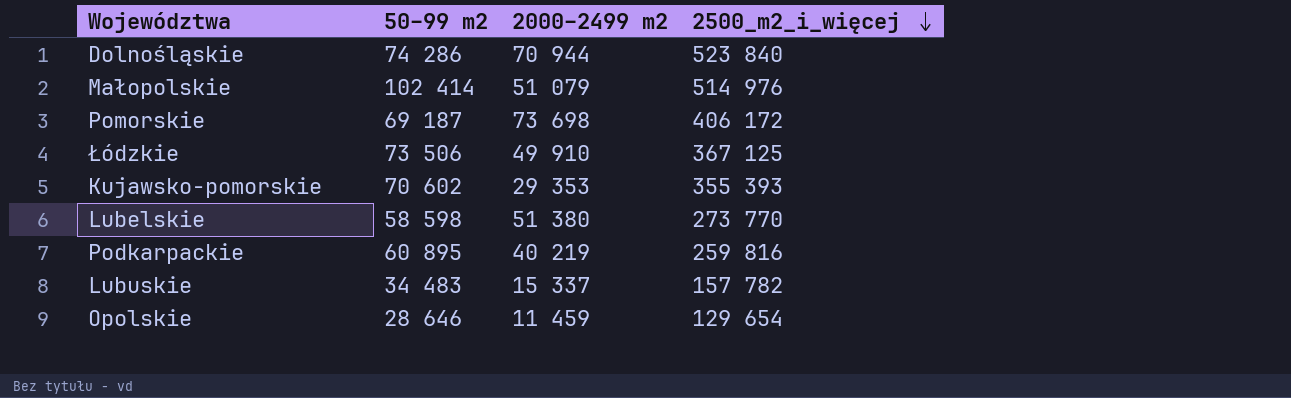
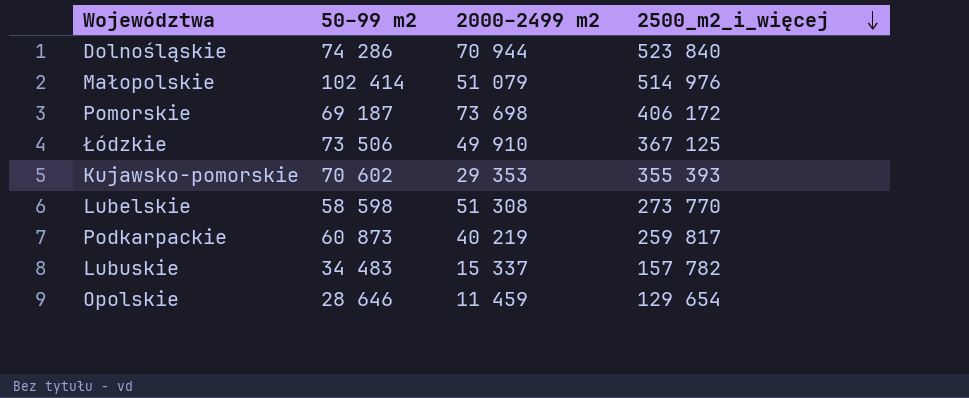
Lubelskie | 2000–2499 m2: 51 380 -> 51 308
Podkarpackie | 50–99 m2: 60 895 -> 60 873
Podkarpackie | 2500_m2_i_więcej: 259 816 -> 259 817

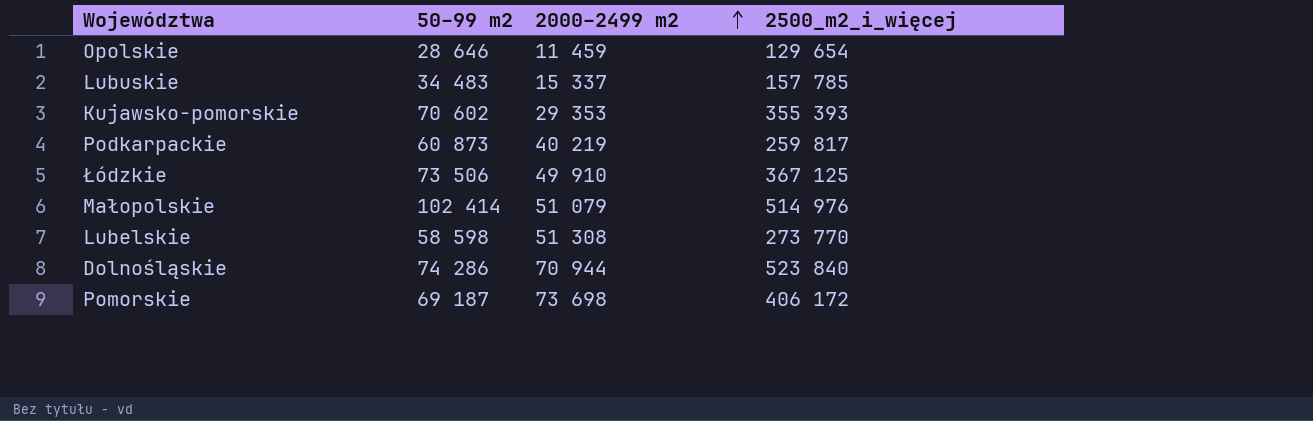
row order: 2500_m2_i_więcej descending -> 2000–2499 m2 ascending
Lubuskie | 2500_m2_i_więcej: 157 782 -> 157 785

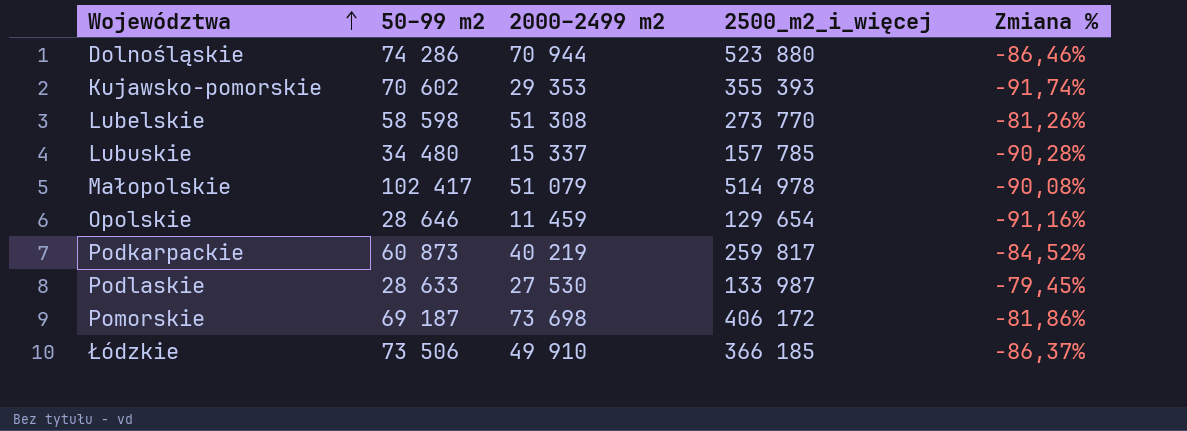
row order: 2000–2499 m2 ascending -> Województwa ascending
column Zmiana % | formula: none -> ([2000–2499 m2] - [2500_m2_i_więcej]) / [2500_m2_i_więcej]
Dolnośląskie | 2500_m2_i_więcej: 523 840 -> 523 880
Lubuskie | 50–99 m2: 34 483 -> 34 480
Małopolskie | 50–99 m2: 102 414 -> 102 417
Małopolskie | 2500_m2_i_więcej: 514 976 -> 514 978
row Podlaskie: none -> 28 633 | 27 530 | 133 987 | -79,45%
Łódzkie | 2500_m2_i_więcej: 367 125 -> 366 185

